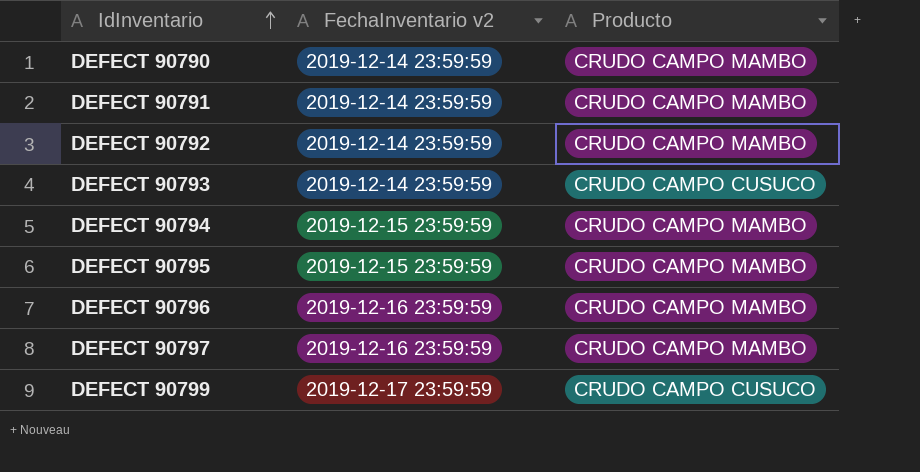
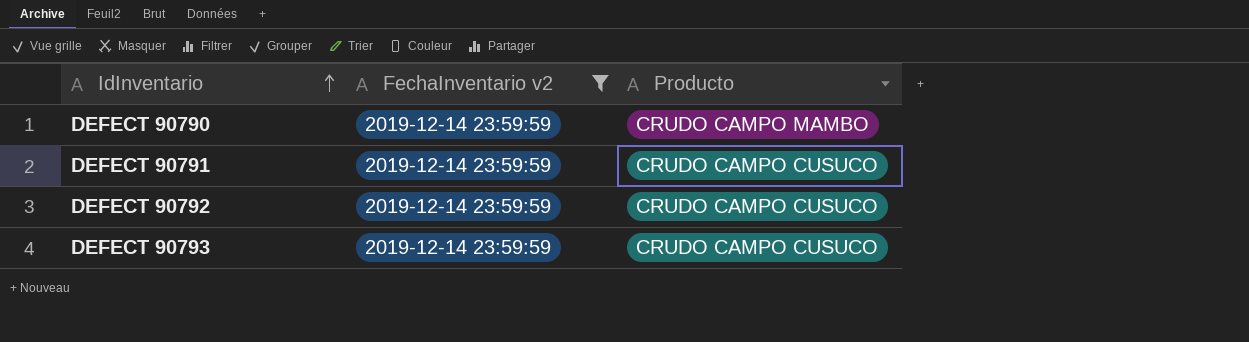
filter: none -> FechaInventario v2 = 2019-12-14 23:59:59
DEFECT 90791 | Producto: CRUDO CAMPO MAMBO -> CRUDO CAMPO CUSUCO
DEFECT 90792 | Producto: CRUDO CAMPO MAMBO -> CRUDO CAMPO CUSUCO

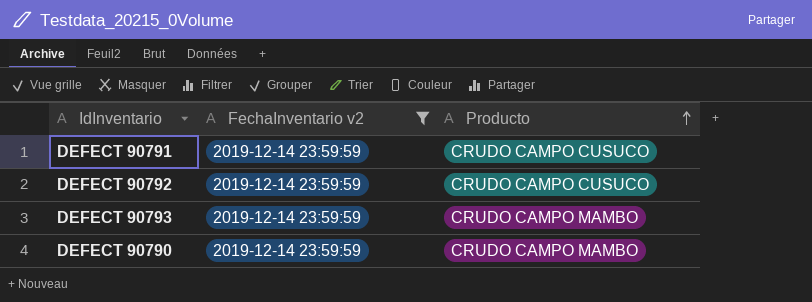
row order: IdInventario ascending -> Producto ascending
DEFECT 90793 | Producto: CRUDO CAMPO CUSUCO -> CRUDO CAMPO MAMBO

